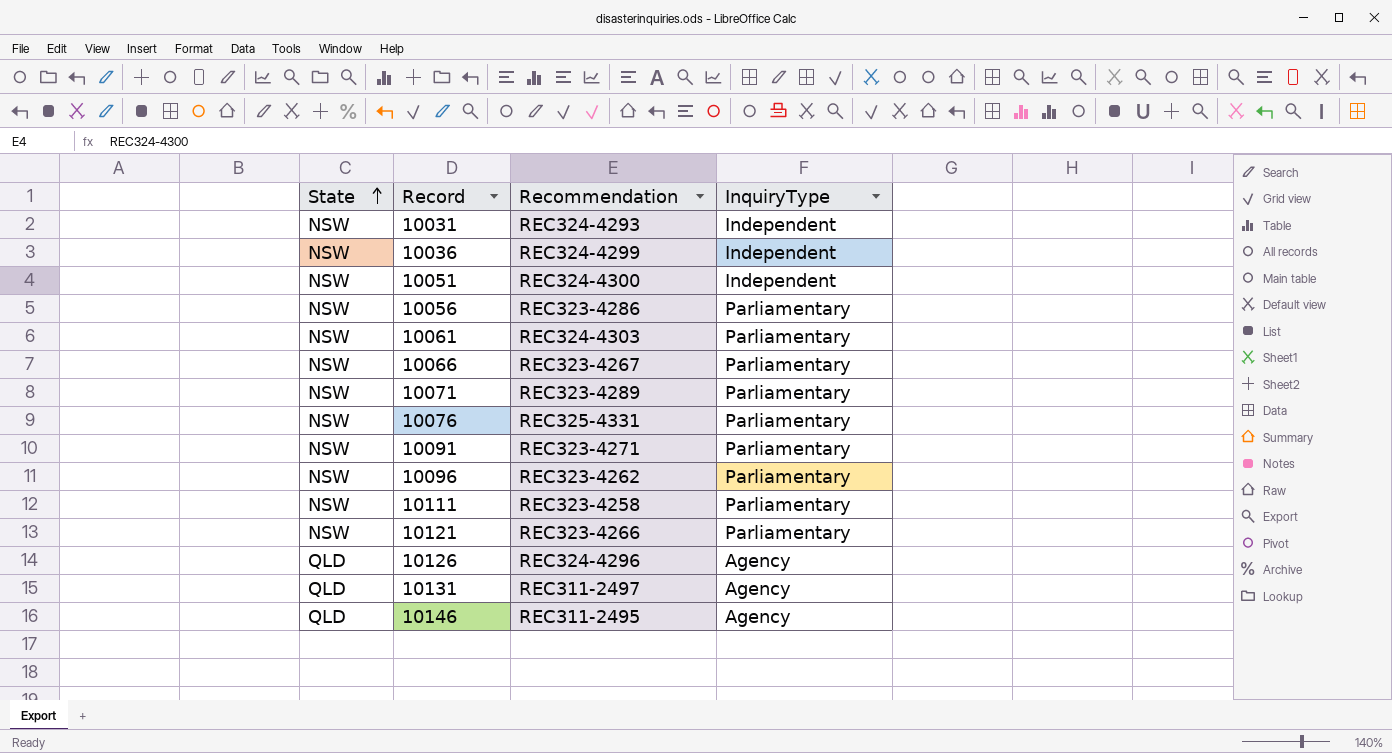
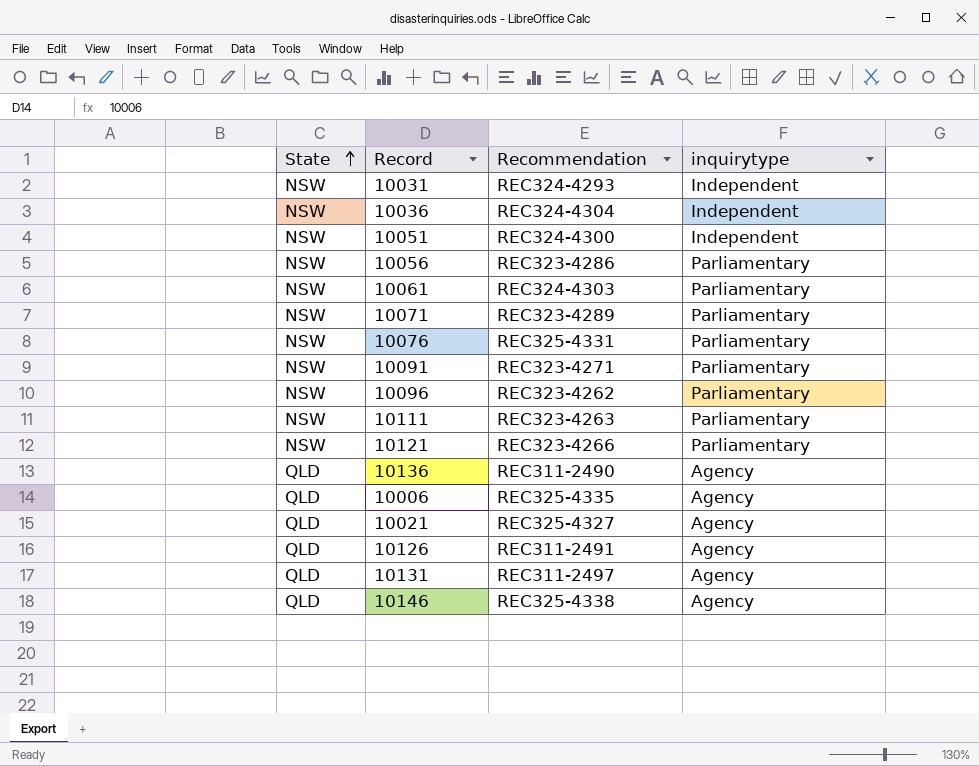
column name: InquiryType -> inquirytype
row 10066: NSW | REC323-4267 | Parliamentary -> none
10036 | Recommendation: REC324-4299 -> REC324-4304
10111 | Recommendation: REC323-4258 -> REC323-4263
row 10136: none -> QLD | REC311-2490 | Agency
row 10006: none -> QLD | REC325-4335 | Agency
row 10021: none -> QLD | REC325-4327 | Agency
10126 | Recommendation: REC324-4296 -> REC311-2491
10146 | Recommendation: REC311-2495 -> REC325-4338

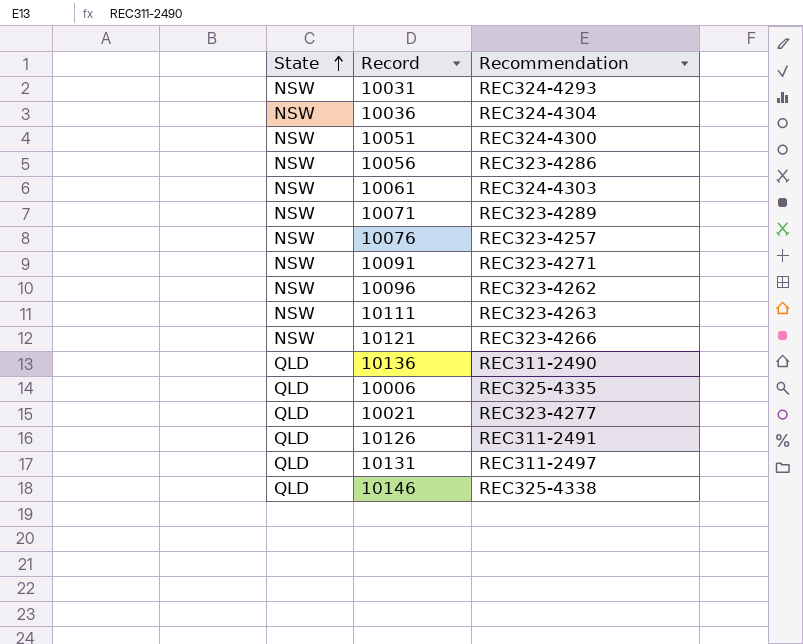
column inquirytype | position: 4 -> none
10076 | Recommendation: REC325-4331 -> REC323-4257
10021 | Recommendation: REC325-4327 -> REC323-4277

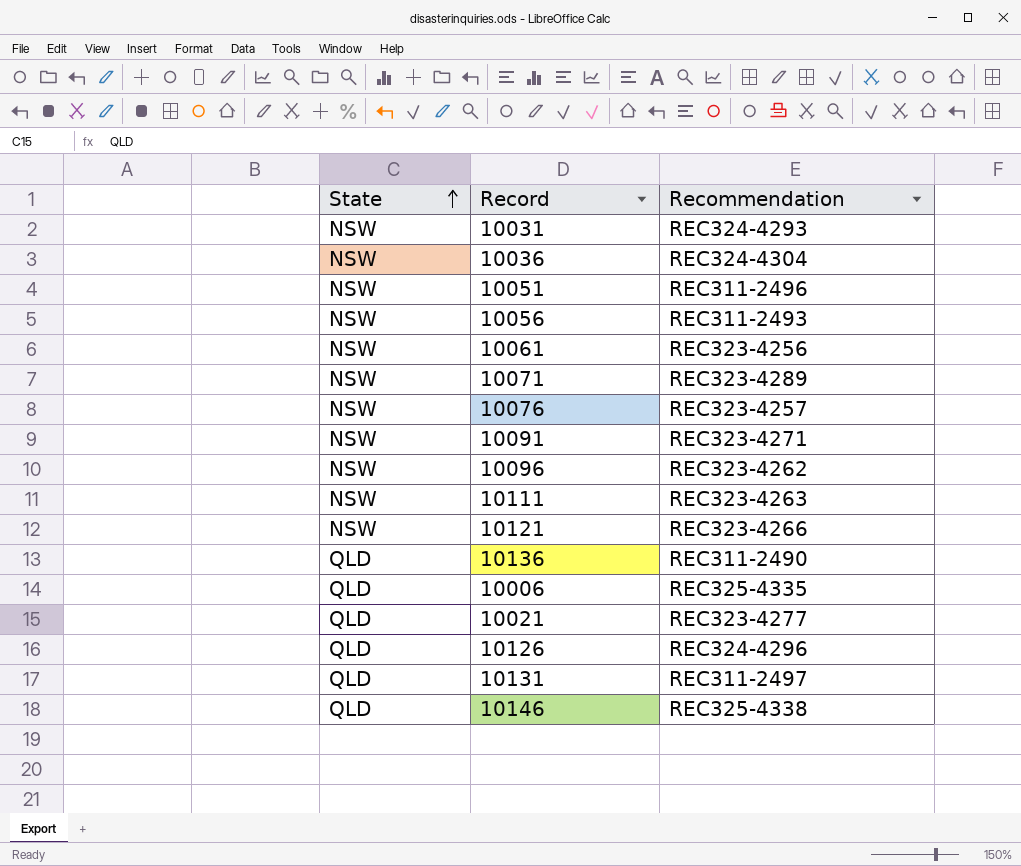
10051 | Recommendation: REC324-4300 -> REC311-2496
10056 | Recommendation: REC323-4286 -> REC311-2493
10061 | Recommendation: REC324-4303 -> REC323-4256
10126 | Recommendation: REC311-2491 -> REC324-4296

